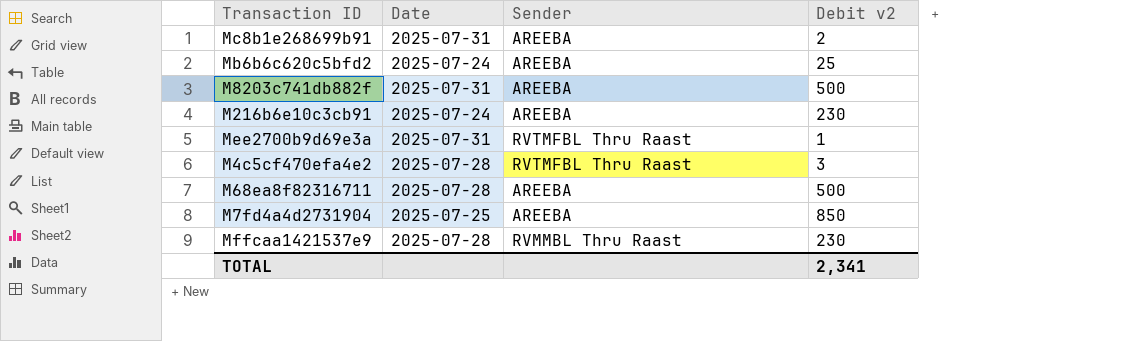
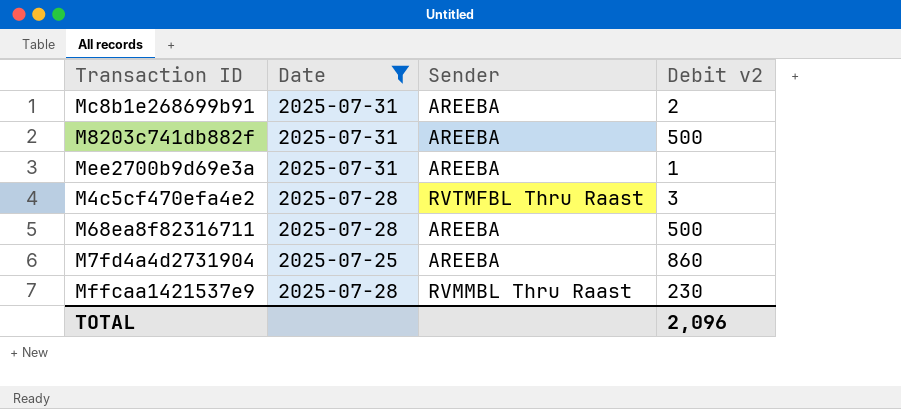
filter: none -> Date != 2025-07-24
Mee2700b9d69e3a | Sender: RVTMFBL Thru Raast -> AREEBA
M7fd4a4d2731904 | Debit v2: 850 -> 860
TOTAL | Debit v2: 2,341 -> 2,096

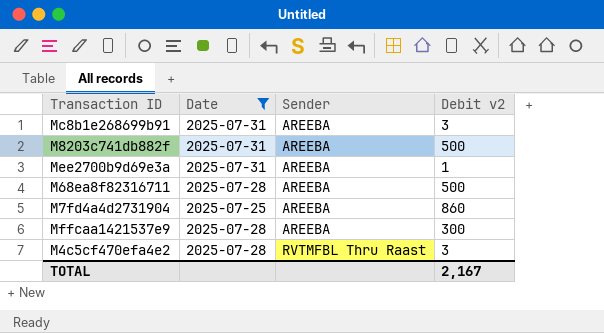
row order: none -> Sender ascending
Mc8b1e268699b91 | Debit v2: 2 -> 3
Mffcaa1421537e9 | Sender: RVMMBL Thru Raast -> AREEBA
Mffcaa1421537e9 | Debit v2: 230 -> 300
TOTAL | Debit v2: 2,096 -> 2,167

